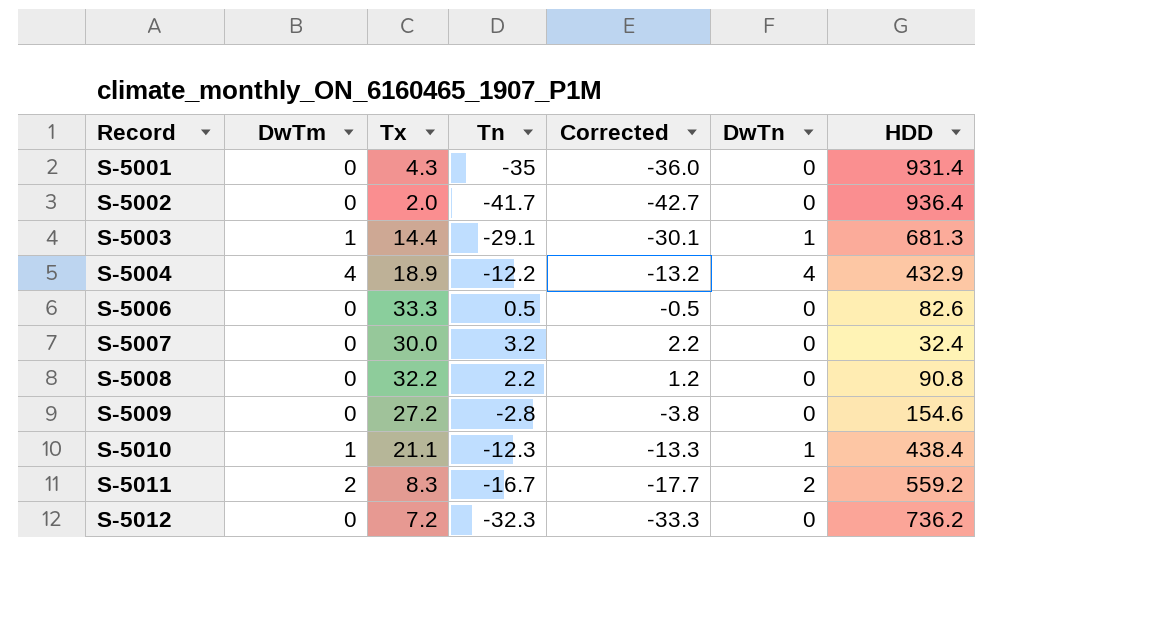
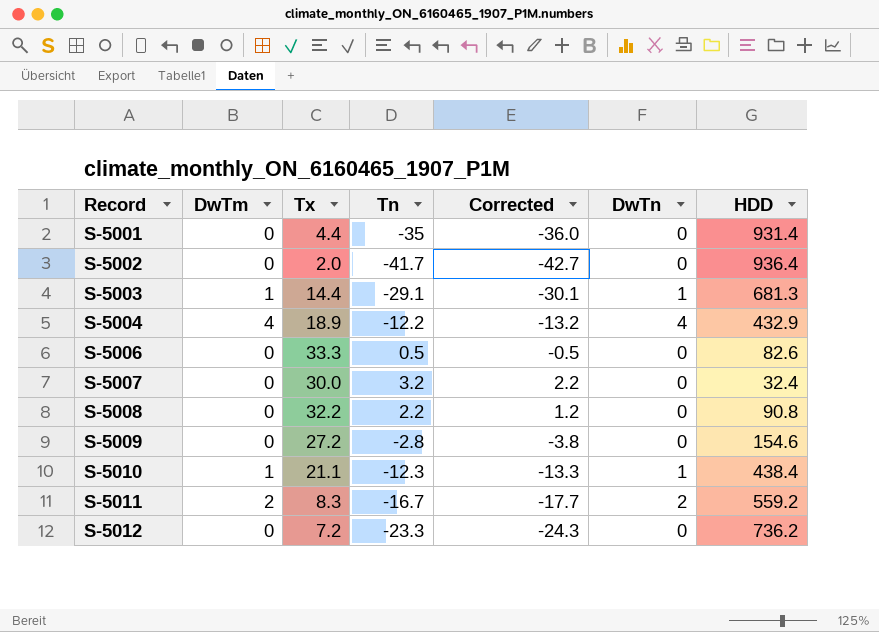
S-5001 | Tx: 4.3 -> 4.4
S-5012 | Tn: -32.3 -> -23.3
S-5012 | Corrected: -33.3 -> -24.3

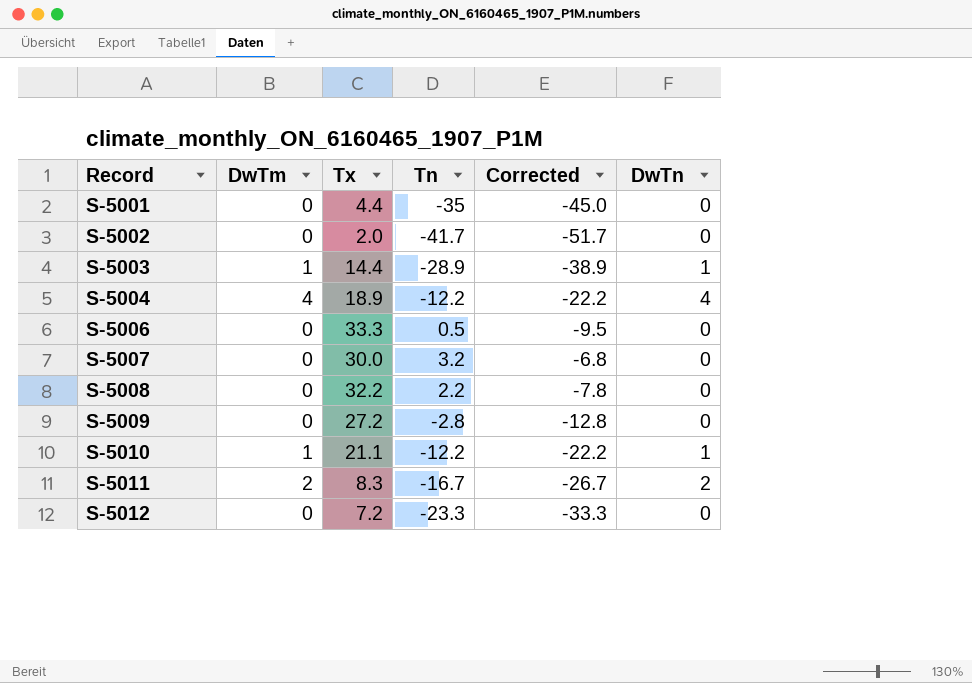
column HDD | position: 7 -> none
column Corrected | formula: [Tn] - 1 -> [Tn] - 10
S-5003 | Tn: -29.1 -> -28.9
S-5010 | Tn: -12.3 -> -12.2

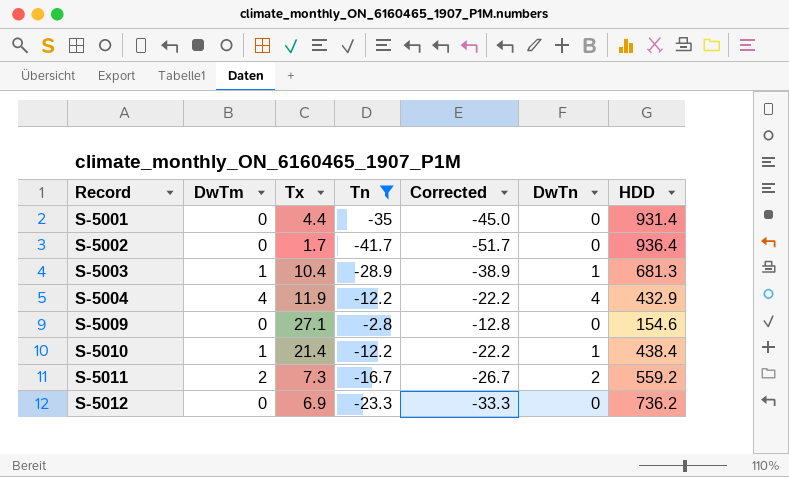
filter: none -> Tn <= -2.8
column HDD | position: none -> 7
S-5002 | Tx: 2.0 -> 1.7
S-5003 | Tx: 14.4 -> 10.4
S-5004 | Tx: 18.9 -> 11.9
S-5009 | Tx: 27.2 -> 27.1
S-5010 | Tx: 21.1 -> 21.4
S-5011 | Tx: 8.3 -> 7.3
S-5012 | Tx: 7.2 -> 6.9

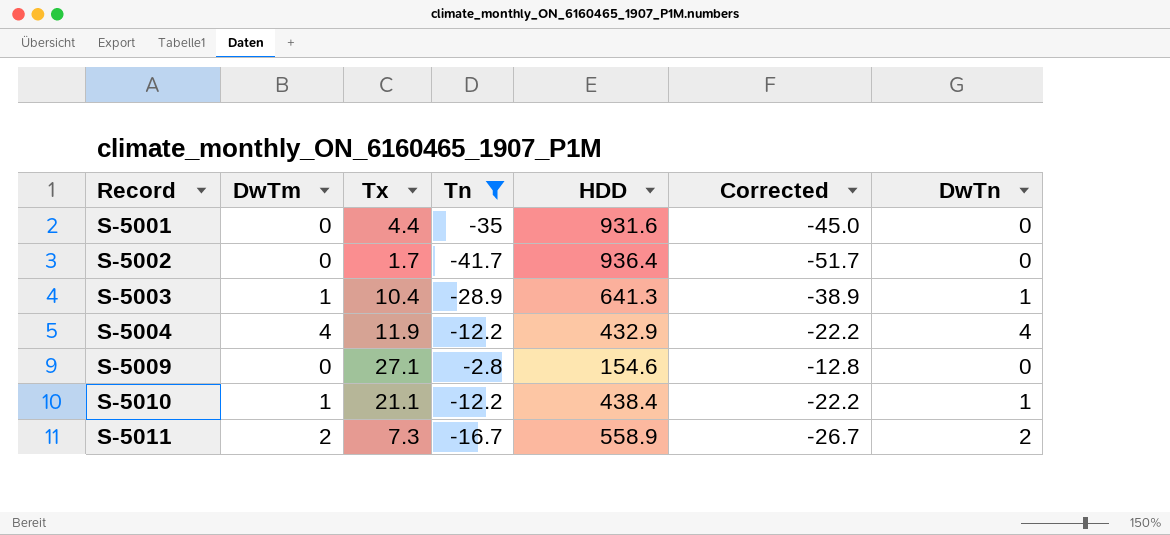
column HDD | position: 7 -> 5
row S-5012: 0 | 6.9 | -23.3 | -33.3 | 0 | 736.2 -> none
S-5001 | HDD: 931.4 -> 931.6
S-5003 | HDD: 681.3 -> 641.3
S-5010 | Tx: 21.4 -> 21.1
S-5011 | HDD: 559.2 -> 558.9

